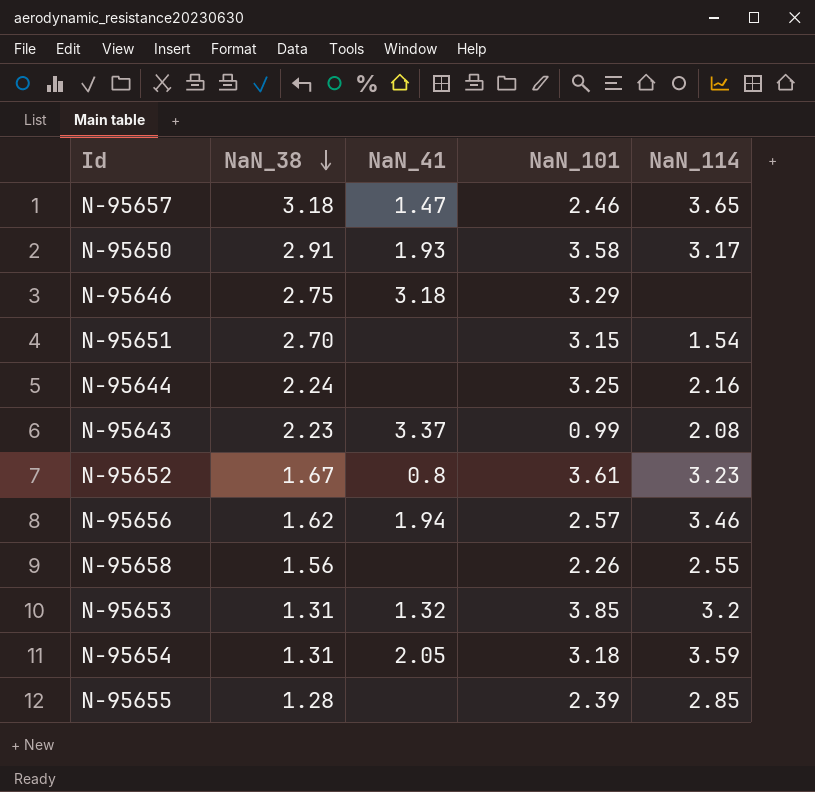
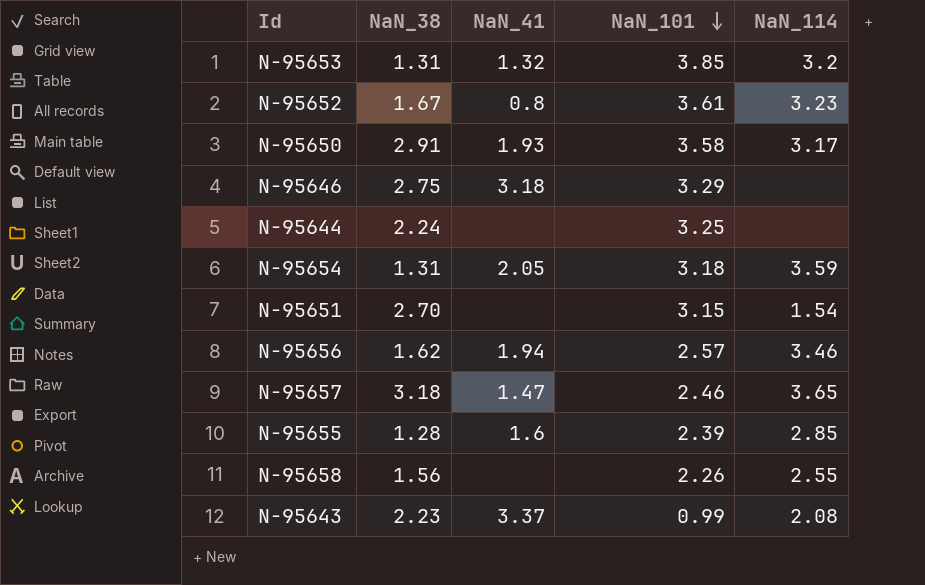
row order: NaN_38 descending -> NaN_101 descending
N-95644 | NaN_114: 2.16 -> none
N-95655 | NaN_41: none -> 1.6

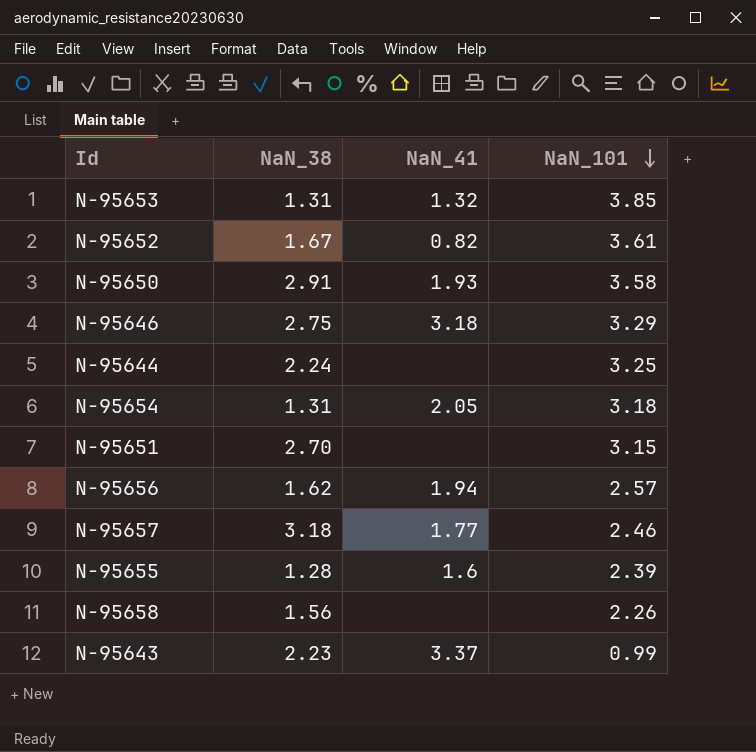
column NaN_114 | position: 5 -> none
N-95652 | NaN_41: 0.8 -> 0.82
N-95657 | NaN_41: 1.47 -> 1.77

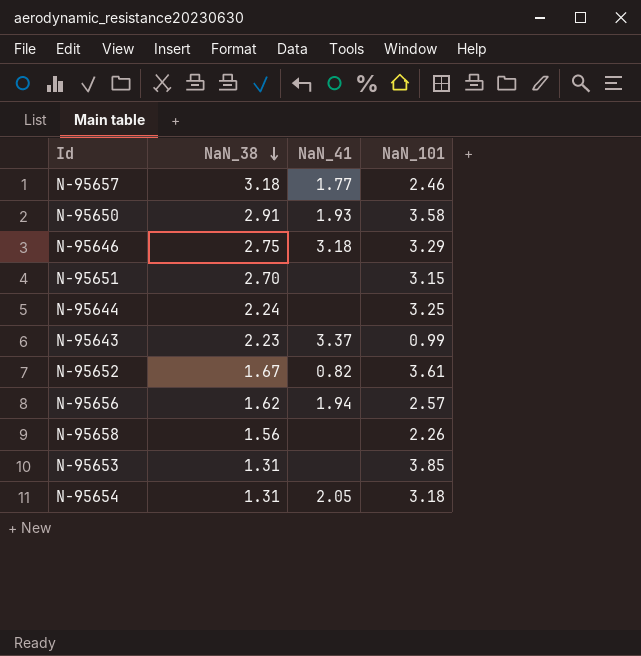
row order: NaN_101 descending -> NaN_38 descending
row N-95655: 1.28 | 1.6 | 2.39 -> none
N-95653 | NaN_41: 1.32 -> none

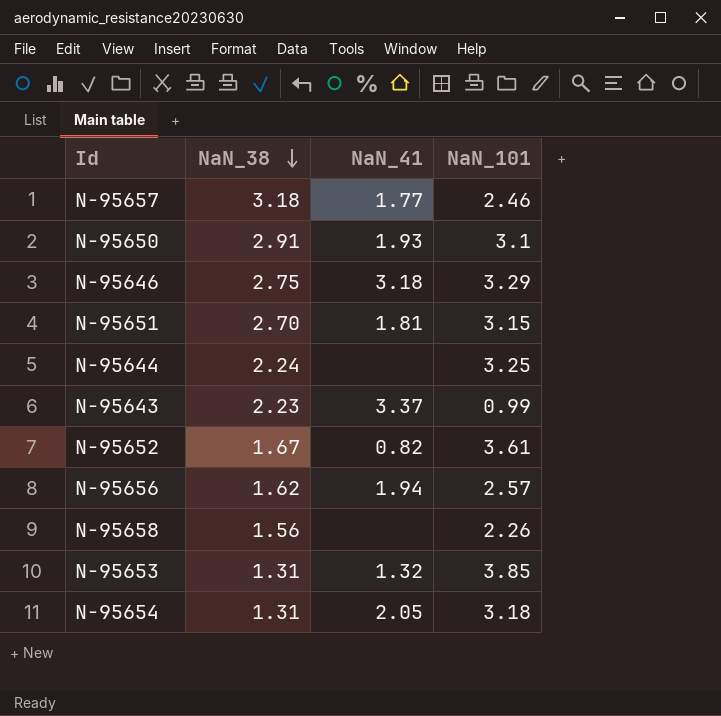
N-95650 | NaN_101: 3.58 -> 3.1
N-95651 | NaN_41: none -> 1.81
N-95653 | NaN_41: none -> 1.32

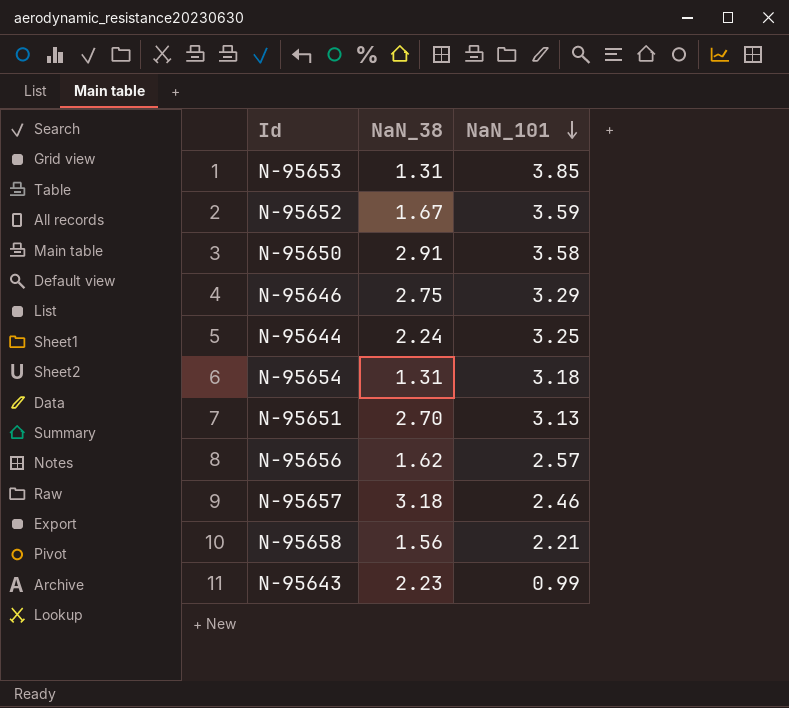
row order: NaN_38 descending -> NaN_101 descending
column NaN_41 | position: 3 -> none
N-95652 | NaN_101: 3.61 -> 3.59
N-95650 | NaN_101: 3.1 -> 3.58
N-95651 | NaN_101: 3.15 -> 3.13
N-95658 | NaN_101: 2.26 -> 2.21

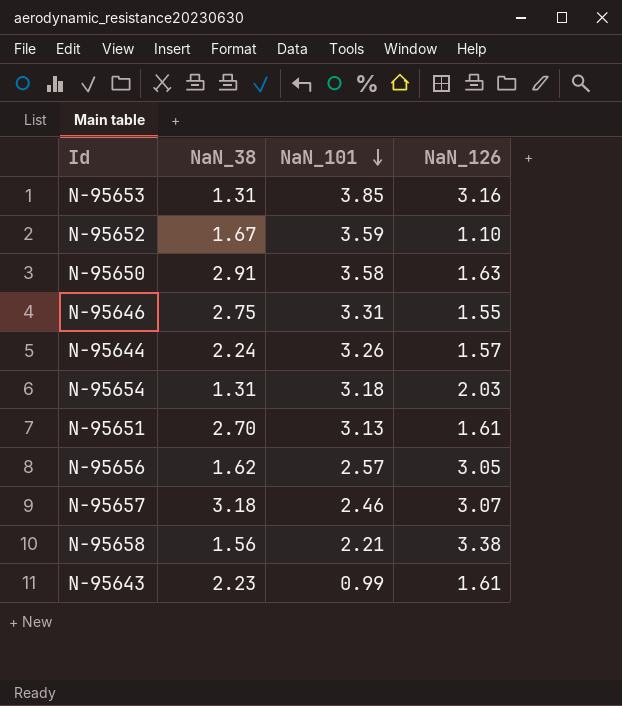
column NaN_126 | position: none -> 4
N-95646 | NaN_101: 3.29 -> 3.31
N-95644 | NaN_101: 3.25 -> 3.26

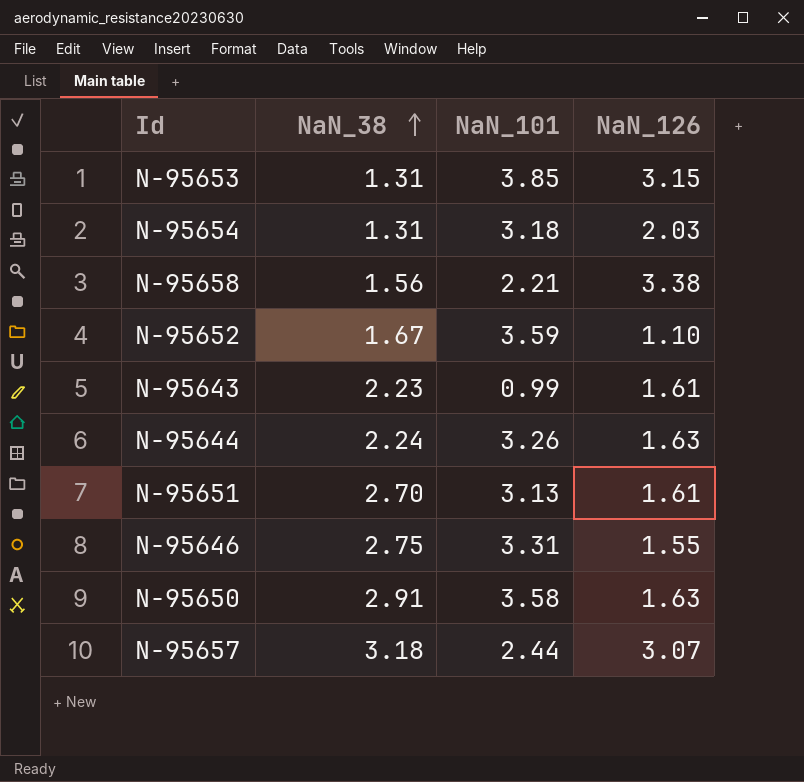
row order: NaN_101 descending -> NaN_38 ascending
row N-95656: 1.62 | 2.57 | 3.05 -> none
N-95653 | NaN_126: 3.16 -> 3.15
N-95644 | NaN_126: 1.57 -> 1.63
N-95657 | NaN_101: 2.46 -> 2.44

